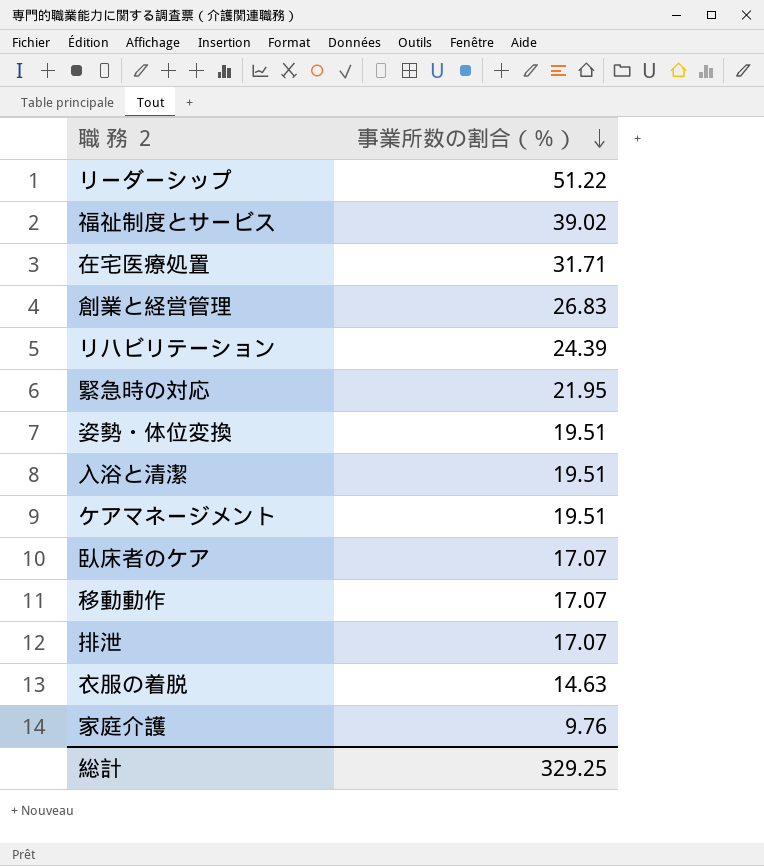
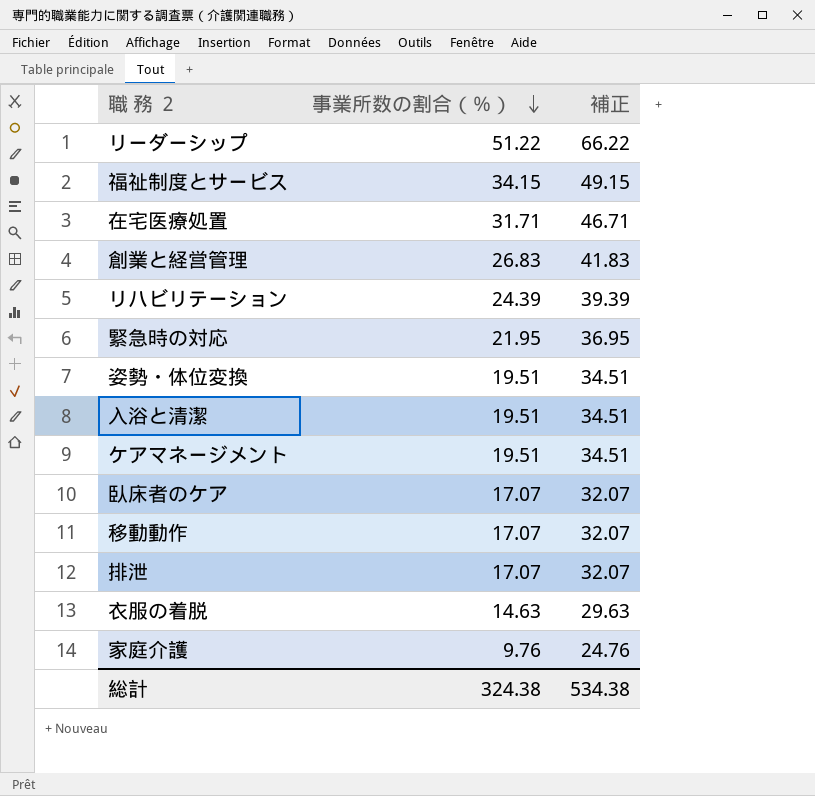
column 補正 | formula: none -> [事業所数の割合（％）] + 15
福祉制度とサービス | 事業所数の割合（％）: 39.02 -> 34.15
総計 | 事業所数の割合（％）: 329.25 -> 324.38

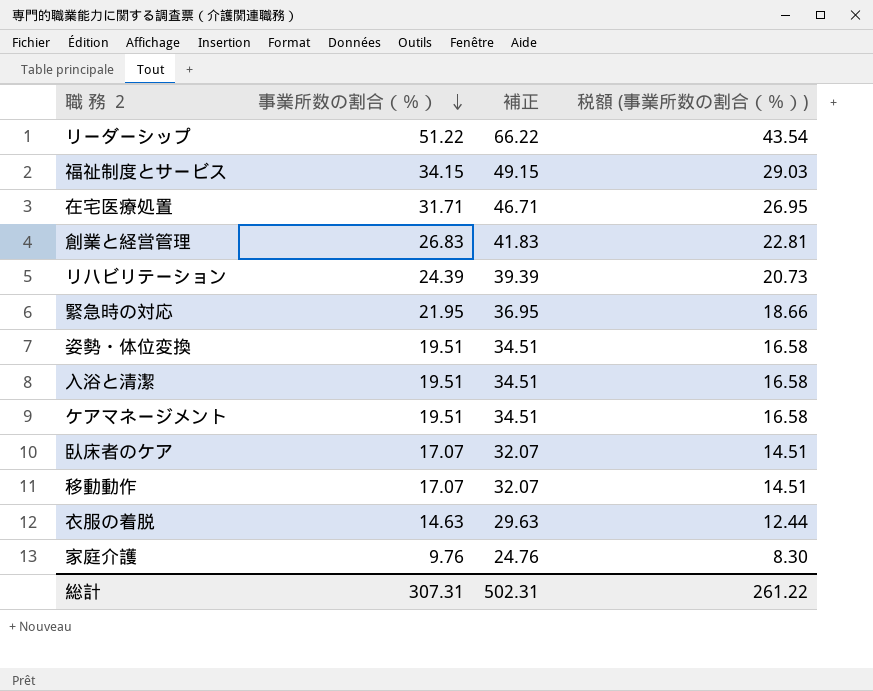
column 税額 (事業所数の割合（％）) | formula: none -> [事業所数の割合（％）] * 0.85
row 排泄: 17.07 | 32.07 -> none
総計 | 事業所数の割合（％）: 324.38 -> 307.31
総計 | 補正: 534.38 -> 502.31

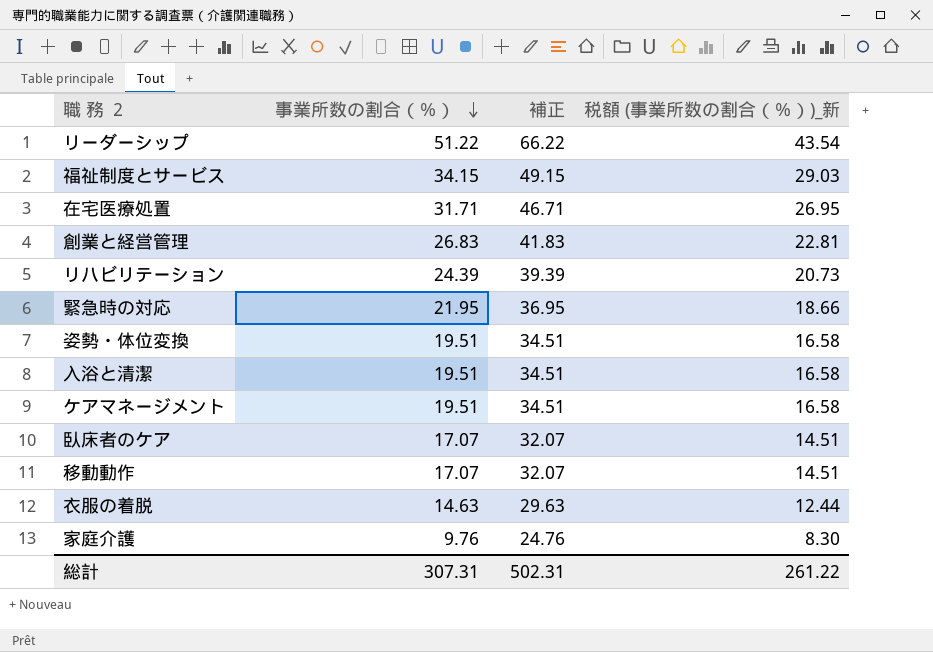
column name: 税額 (事業所数の割合（％）) -> 税額 (事業所数の割合（％）)_新

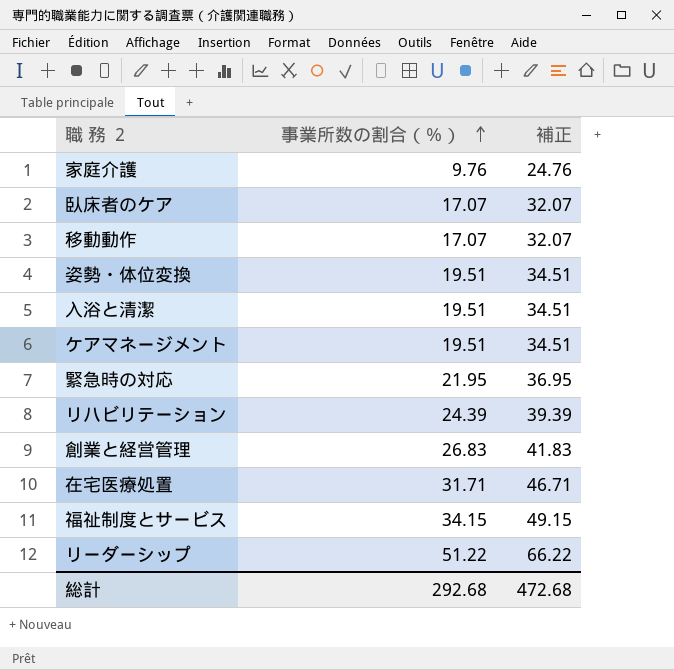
row order: 事業所数の割合（％） descending -> 事業所数の割合（％） ascending
column 税額 (事業所数の割合（％）)_新 | formula: [事業所数の割合（％）] * 0.85 -> none
row 衣服の着脱: 14.63 | 29.63 | 12.44 -> none
総計 | 事業所数の割合（％）: 307.31 -> 292.68
総計 | 補正: 502.31 -> 472.68

